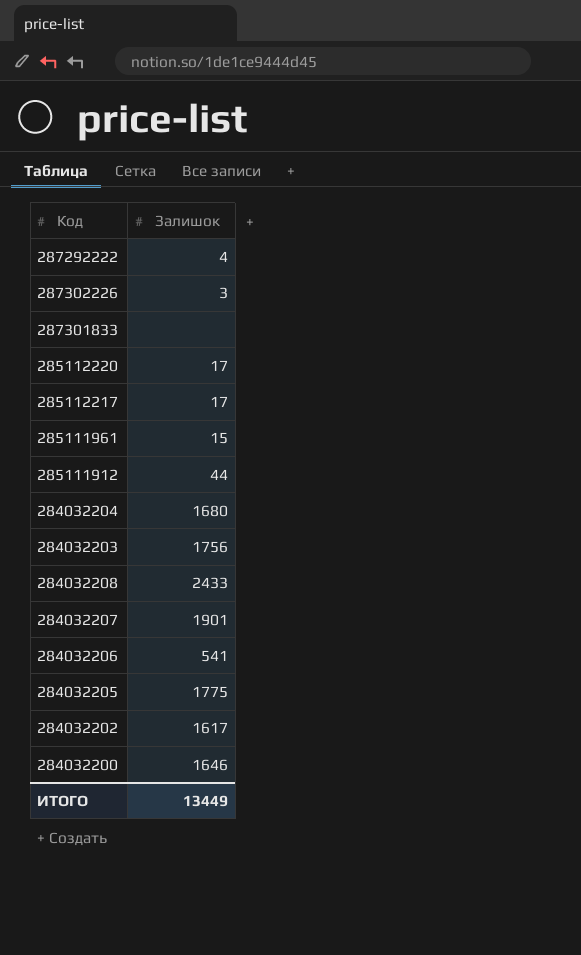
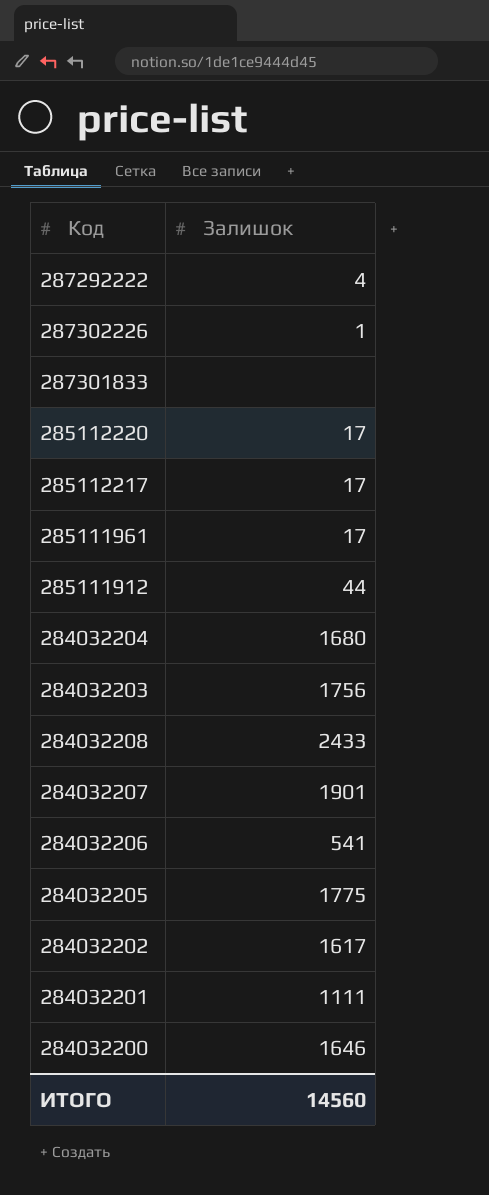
287302226 | Залишок: 3 -> 1
285111961 | Залишок: 15 -> 17
row 284032201: none -> 1111
ИТОГО | Залишок: 13449 -> 14560

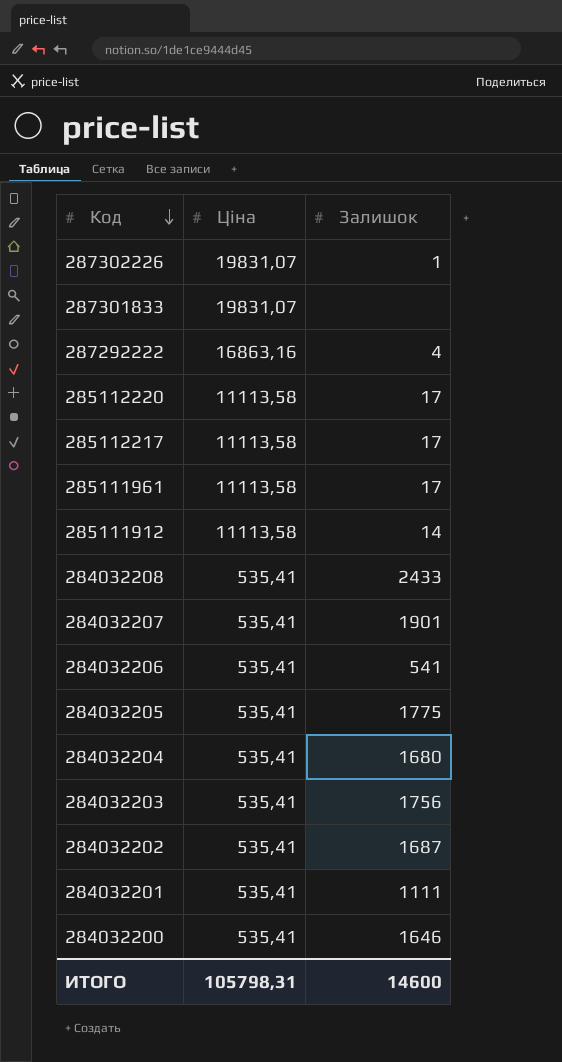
row order: none -> Код descending
column Ціна | position: none -> 2
285111912 | Залишок: 44 -> 14
284032202 | Залишок: 1617 -> 1687
ИТОГО | Залишок: 14560 -> 14600

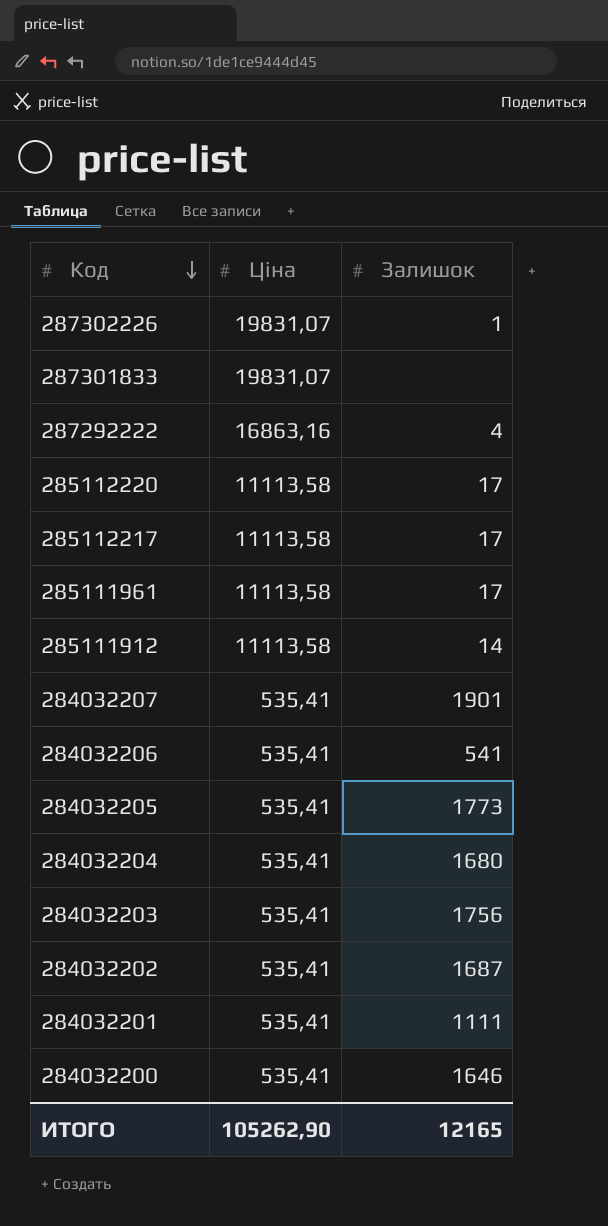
row 284032208: 535,41 | 2433 -> none
284032205 | Залишок: 1775 -> 1773
ИТОГО | Ціна: 105798,31 -> 105262,90
ИТОГО | Залишок: 14600 -> 12165

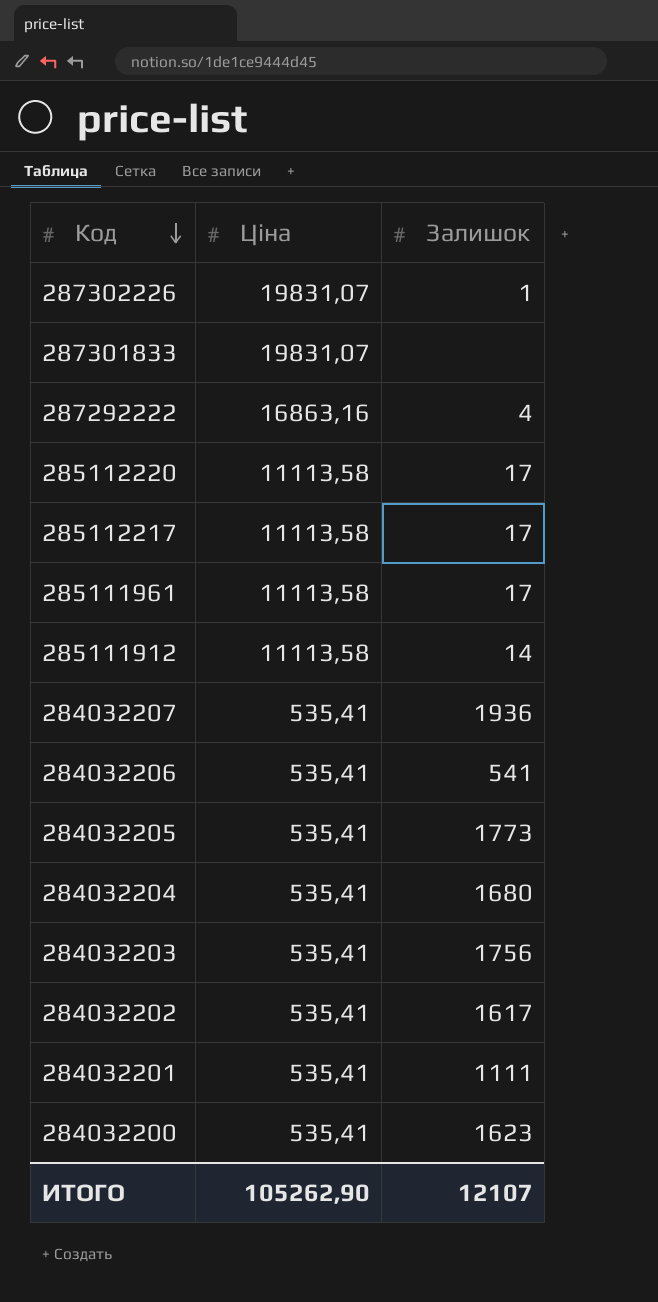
284032207 | Залишок: 1901 -> 1936
284032202 | Залишок: 1687 -> 1617
284032200 | Залишок: 1646 -> 1623
ИТОГО | Залишок: 12165 -> 12107

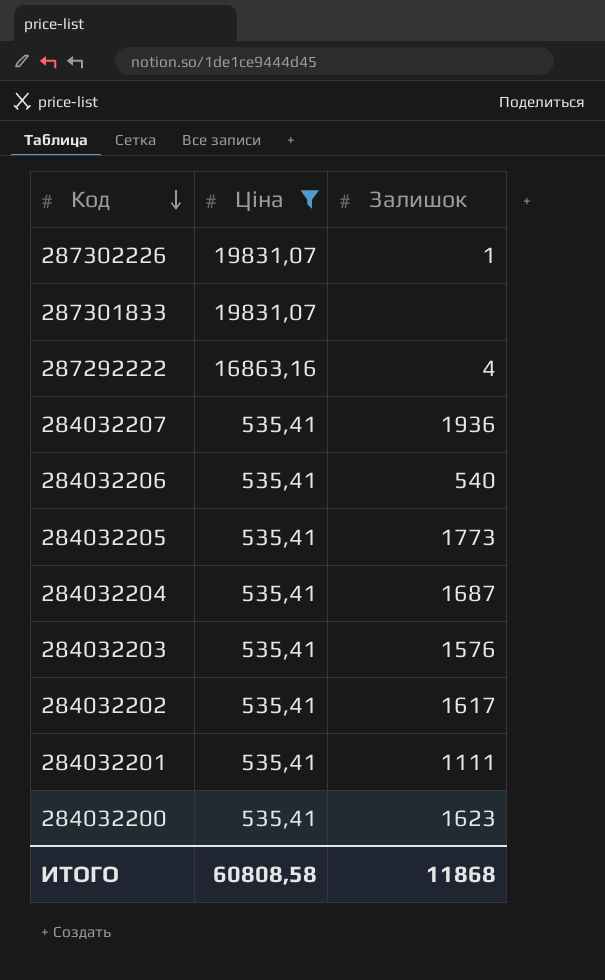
filter: none -> Ціна != 11113,58
284032206 | Залишок: 541 -> 540
284032204 | Залишок: 1680 -> 1687
284032203 | Залишок: 1756 -> 1576
ИТОГО | Ціна: 105262,90 -> 60808,58
ИТОГО | Залишок: 12107 -> 11868

